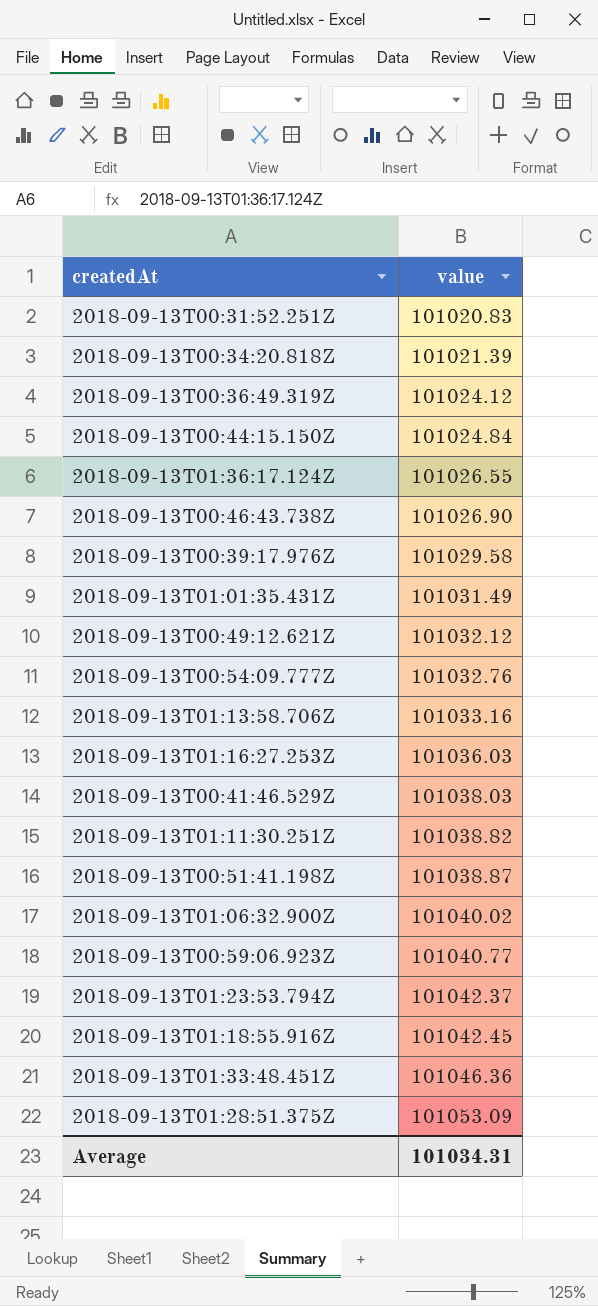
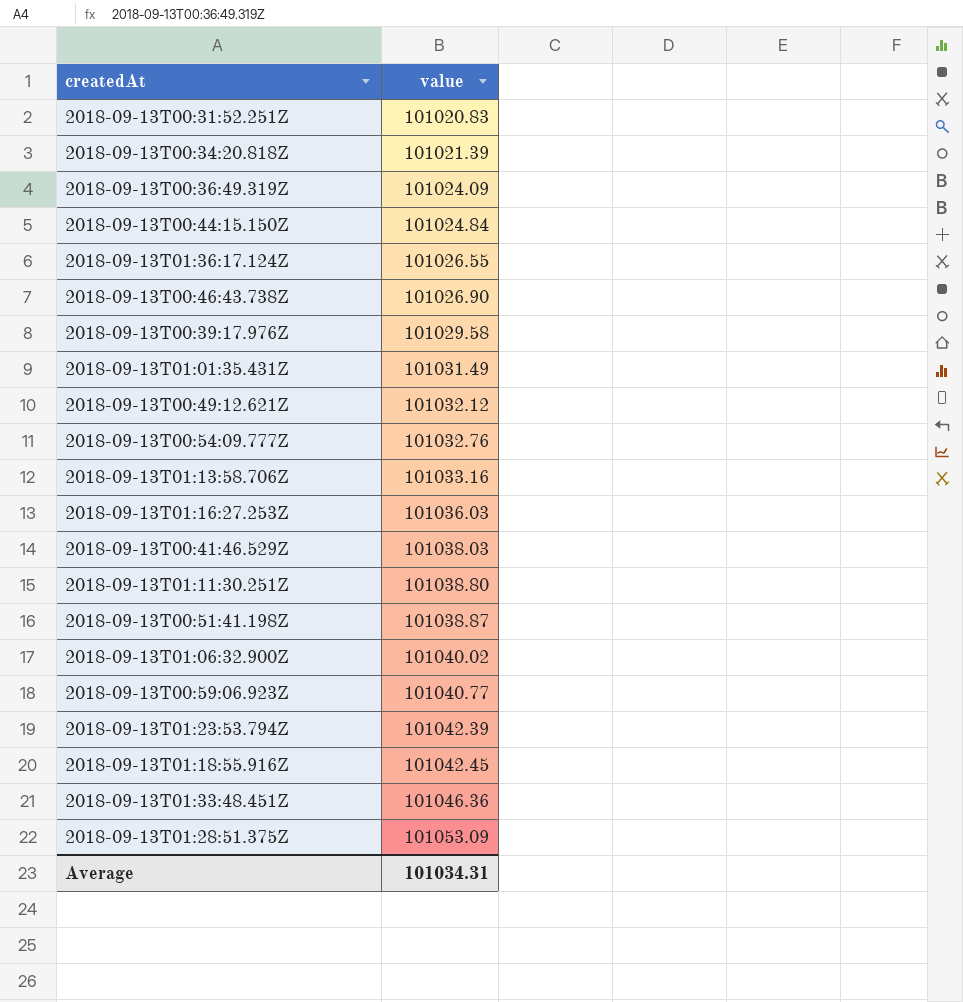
2018-09-13T00:36:49.319Z | value: 101024.12 -> 101024.09
2018-09-13T01:11:30.251Z | value: 101038.82 -> 101038.80
2018-09-13T01:23:53.794Z | value: 101042.37 -> 101042.39

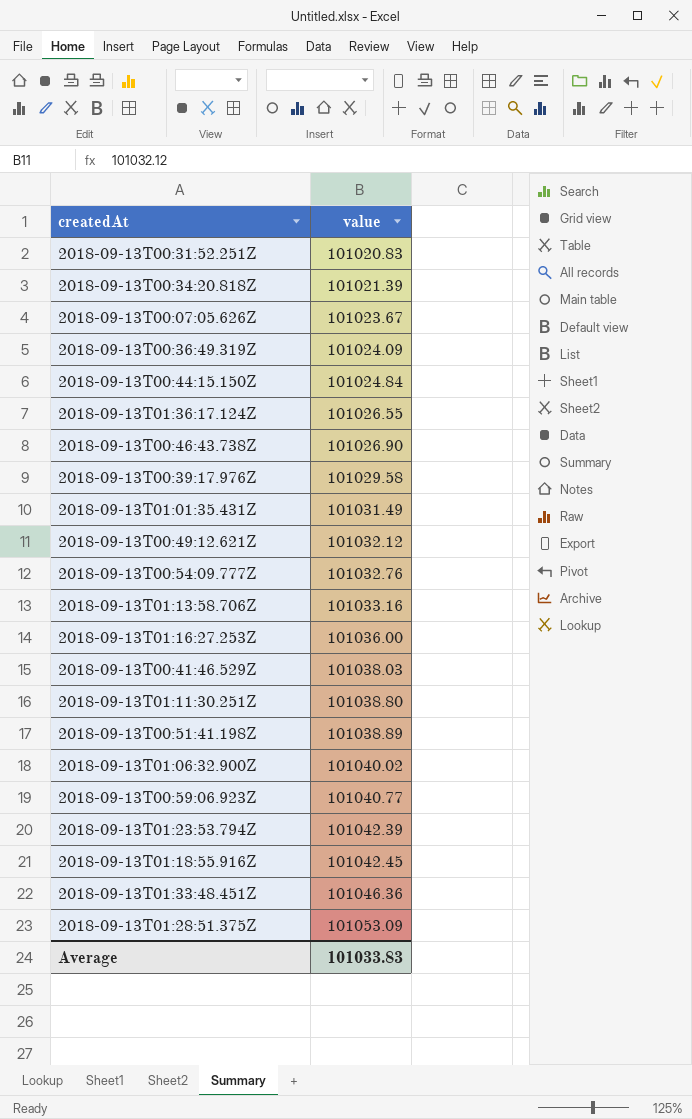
row 2018-09-13T00:07:05.626Z: none -> 101023.67
2018-09-13T01:16:27.253Z | value: 101036.03 -> 101036.00
2018-09-13T00:51:41.198Z | value: 101038.87 -> 101038.89
Average | value: 101034.31 -> 101033.83

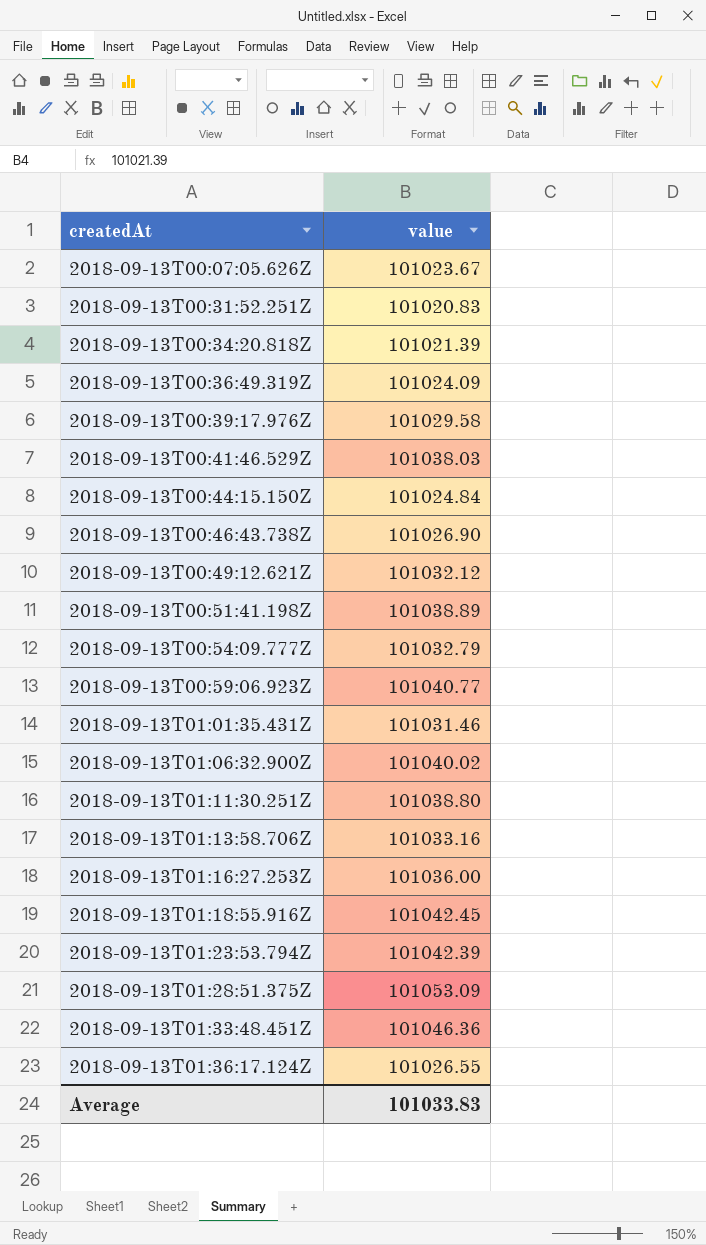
row order: value ascending -> createdAt ascending
2018-09-13T00:54:09.777Z | value: 101032.76 -> 101032.79
2018-09-13T01:01:35.431Z | value: 101031.49 -> 101031.46

